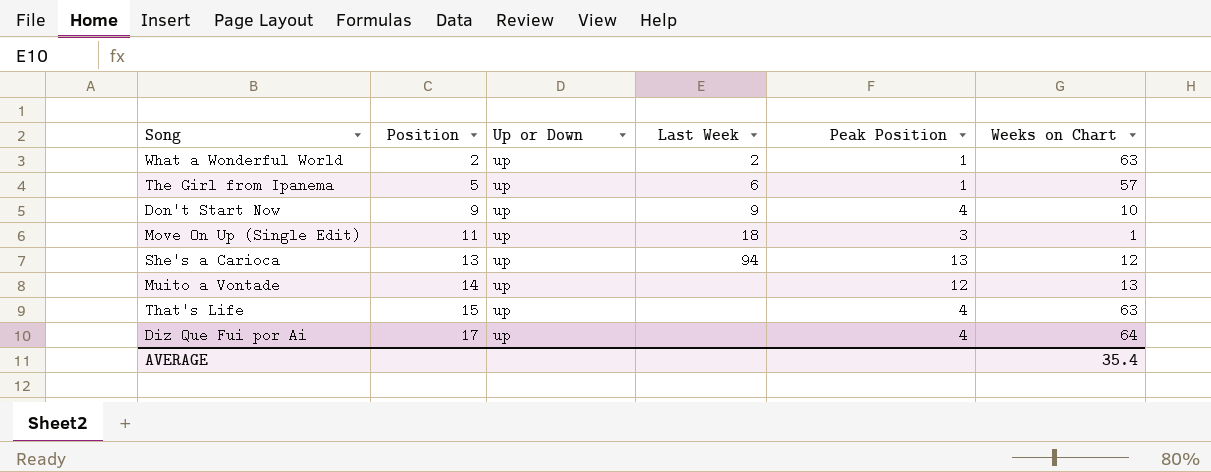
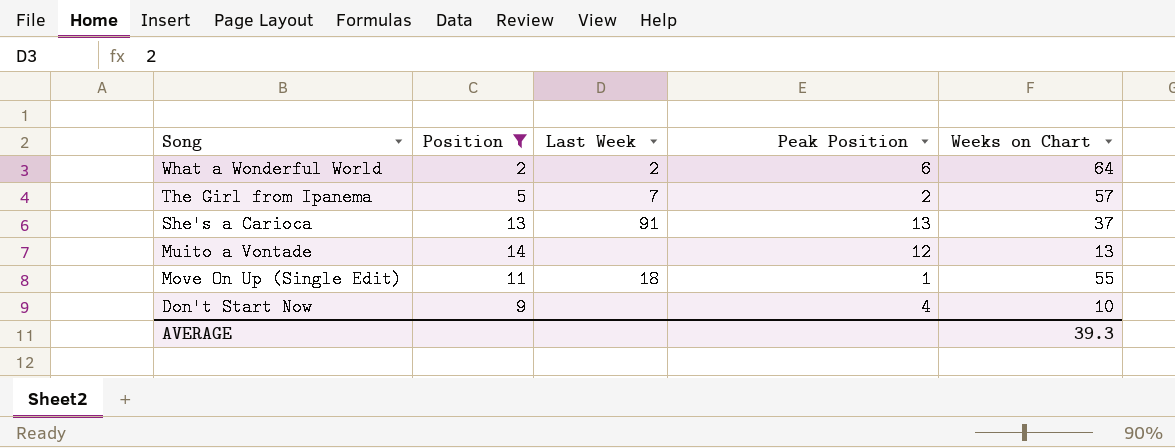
filter: none -> Position <= 14
row order: Position ascending -> Song descending
column Up or Down | position: 3 -> none
What a Wonderful World | Peak Position: 1 -> 6
What a Wonderful World | Weeks on Chart: 63 -> 64
The Girl from Ipanema | Last Week: 6 -> 7
The Girl from Ipanema | Peak Position: 1 -> 2
She's a Carioca | Last Week: 94 -> 91
She's a Carioca | Weeks on Chart: 12 -> 37
Move On Up (Single Edit) | Peak Position: 3 -> 1
Move On Up (Single Edit) | Weeks on Chart: 1 -> 55
Don't Start Now | Last Week: 9 -> none
AVERAGE | Weeks on Chart: 35.4 -> 39.3

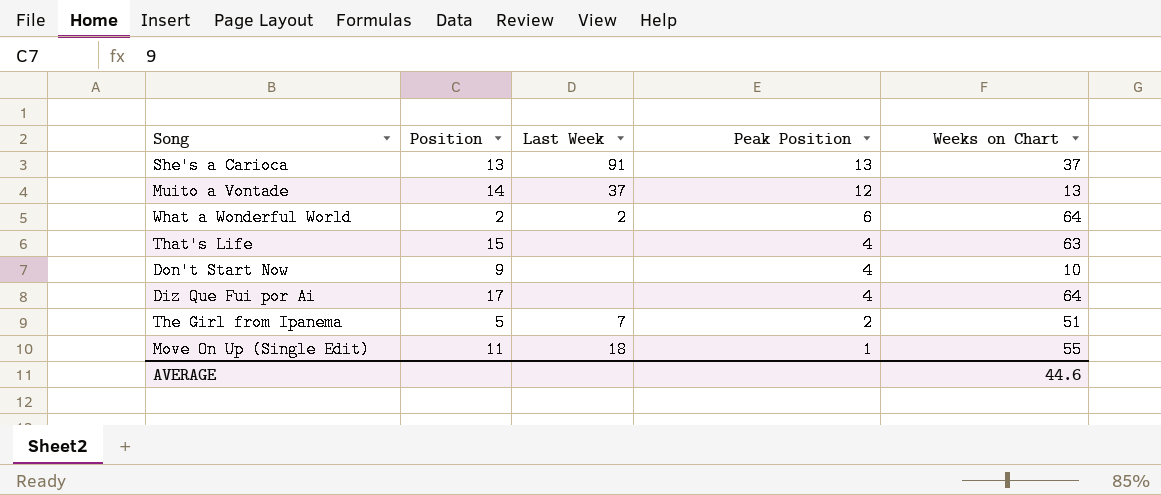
filter: Position <= 14 -> none
row order: Song descending -> Peak Position descending
Muito a Vontade | Last Week: none -> 37
The Girl from Ipanema | Weeks on Chart: 57 -> 51
AVERAGE | Weeks on Chart: 39.3 -> 44.6

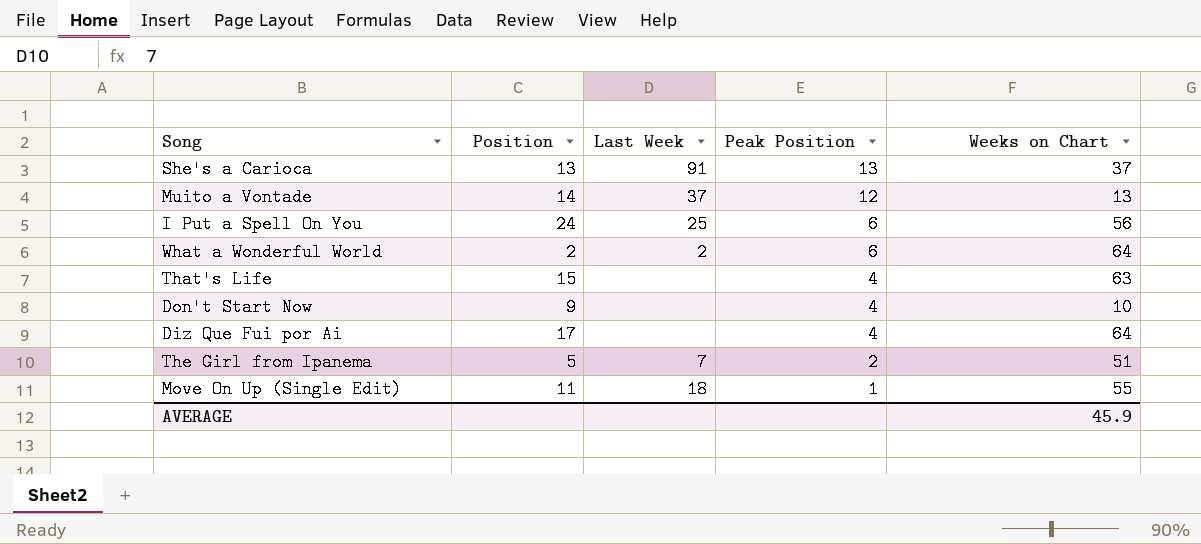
row I Put a Spell On You: none -> 24 | 25 | 6 | 56
AVERAGE | Weeks on Chart: 44.6 -> 45.9

